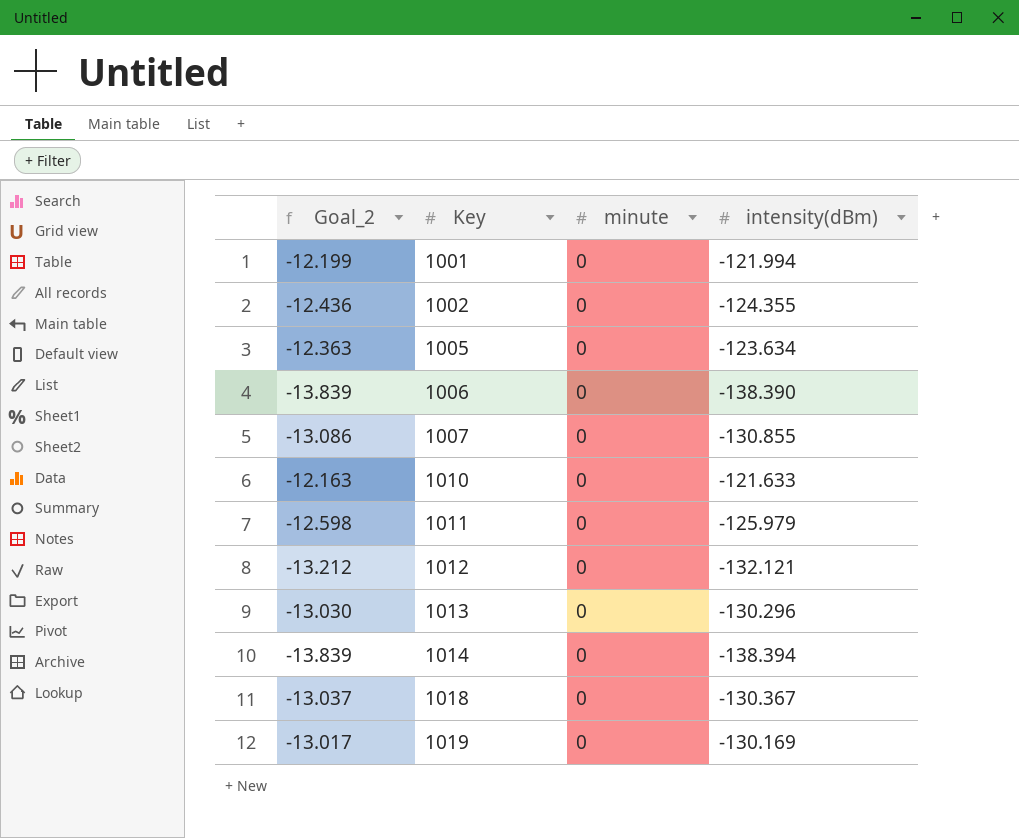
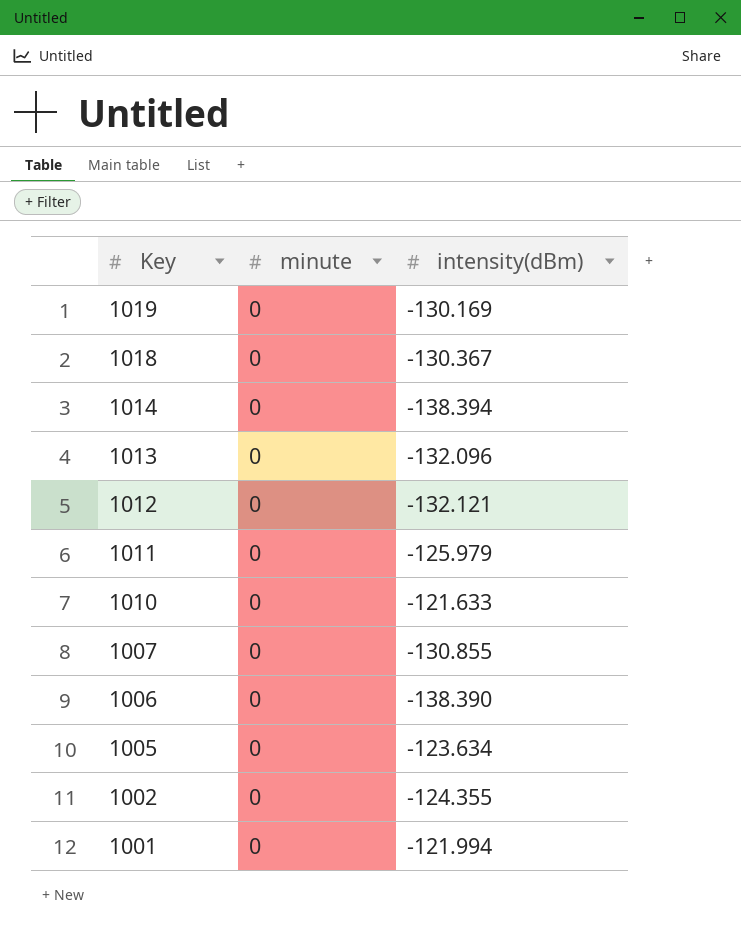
row order: Key ascending -> Key descending
column Goal_2 | formula: [intensity(dBm)] * 0.1 -> none
1013 | intensity(dBm): -130.296 -> -132.096

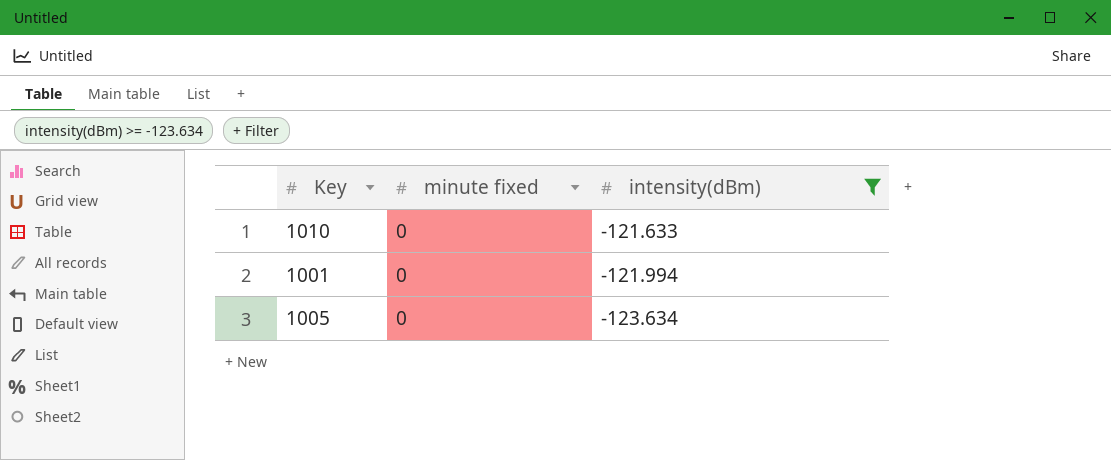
filter: none -> intensity(dBm) >= -123.634
row order: Key descending -> intensity(dBm) descending
column name: minute -> minute fixed

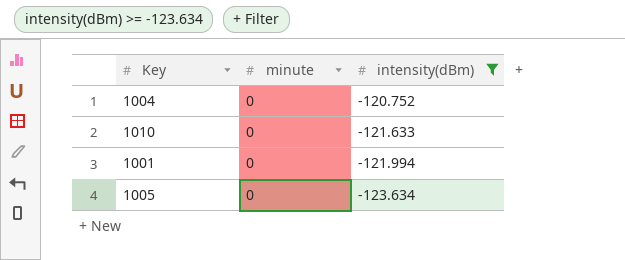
column name: minute fixed -> minute
row 1004: none -> 0 | -120.752

